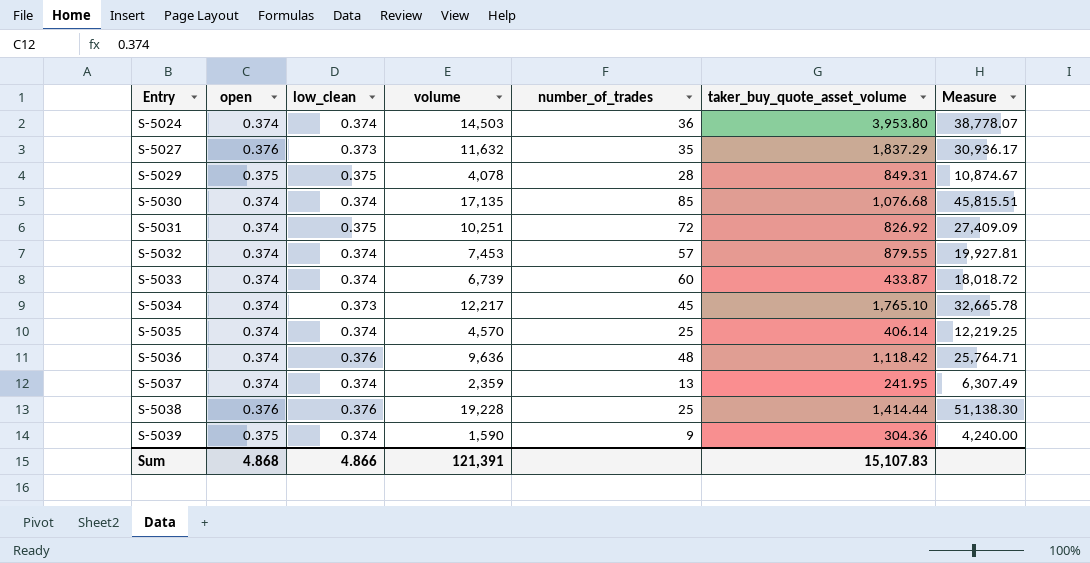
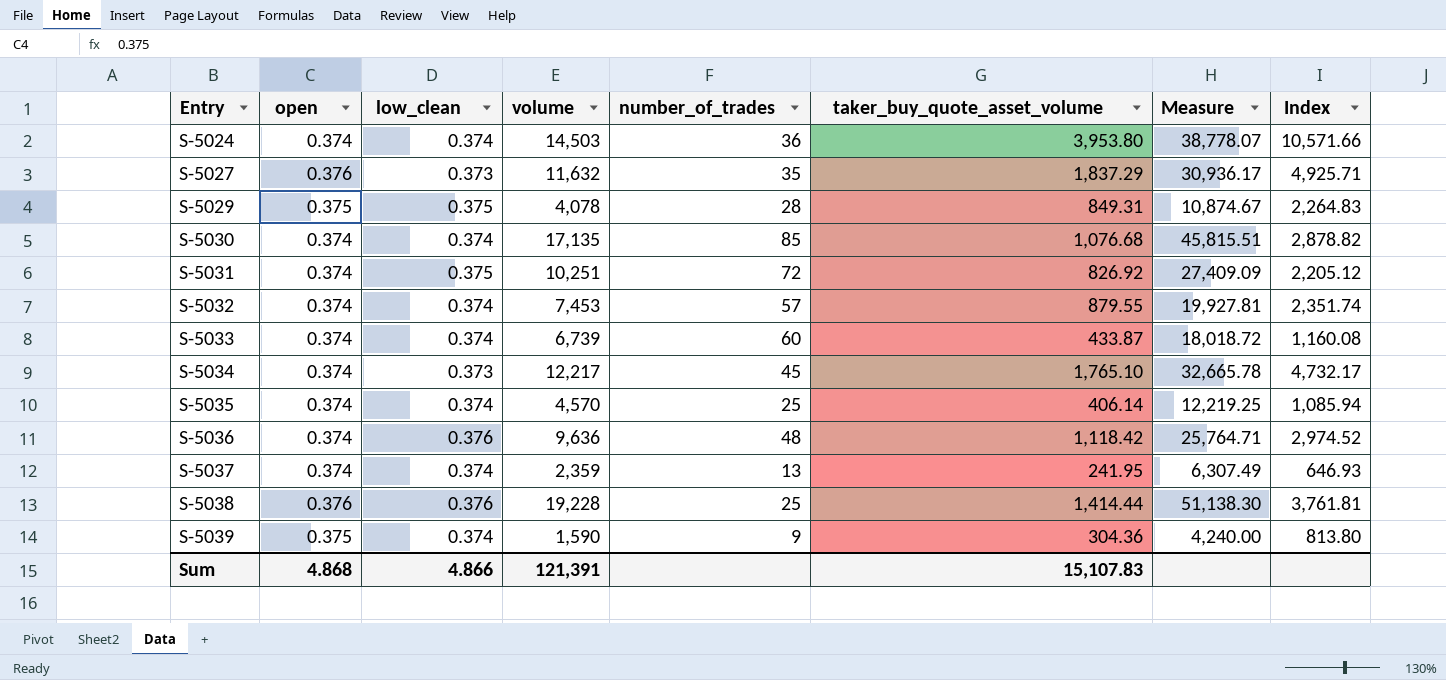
column Index | formula: none -> [taker_buy_quote_asset_volume] / [low_clean]

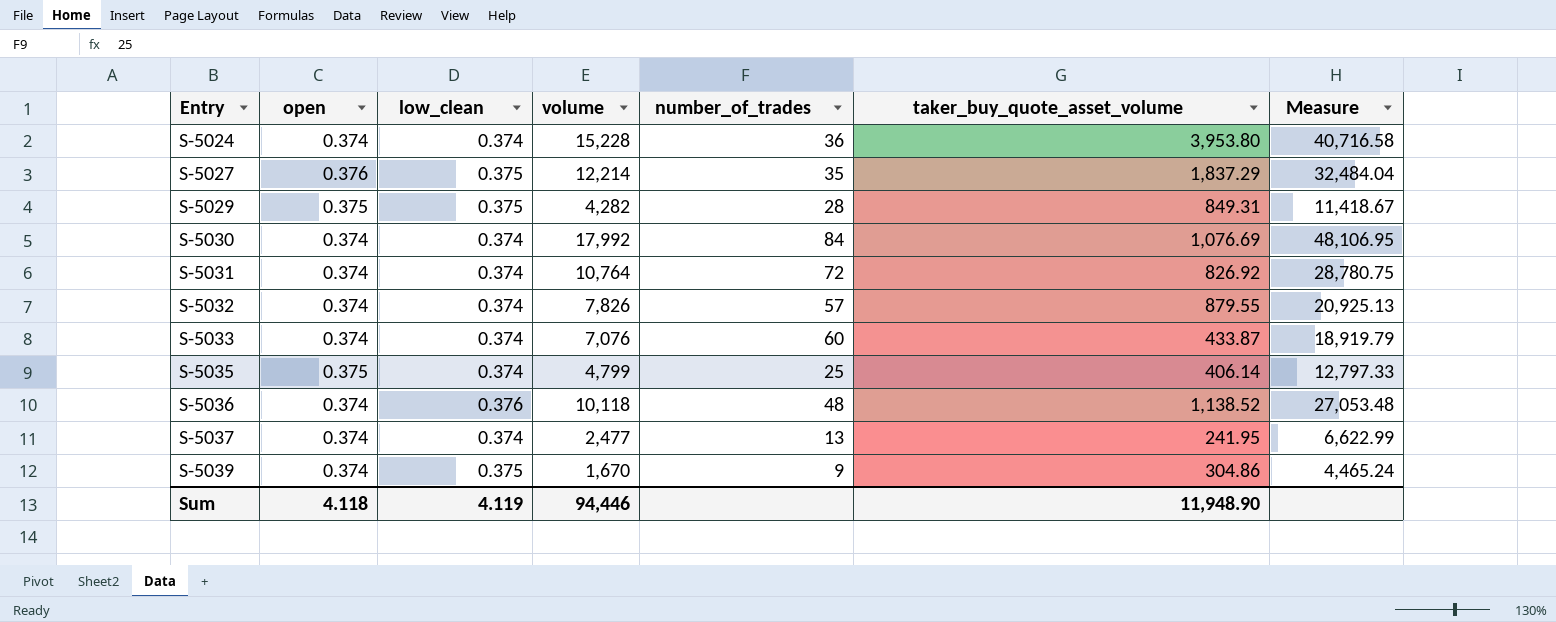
column Index | formula: [taker_buy_quote_asset_volume] / [low_clean] -> none
row S-5034: 0.374 | 0.373 | 12,217 | 45 | 1,765.10 | 32,665.78 | 4,732.17 -> none
row S-5038: 0.376 | 0.376 | 19,228 | 25 | 1,414.44 | 51,138.30 | 3,761.81 -> none
S-5024 | volume: 14,503 -> 15,228
S-5024 | Measure: 38,778.07 -> 40,716.58
S-5027 | low_clean: 0.373 -> 0.375
S-5027 | volume: 11,632 -> 12,214
S-5027 | Measure: 30,936.17 -> 32,484.04
S-5029 | volume: 4,078 -> 4,282
S-5029 | Measure: 10,874.67 -> 11,418.67
S-5030 | volume: 17,135 -> 17,992
S-5030 | number_of_trades: 85 -> 84
S-5030 | taker_buy_quote_asset_volume: 1,076.68 -> 1,076.69
S-5030 | Measure: 45,815.51 -> 48,106.95
S-5031 | low_clean: 0.375 -> 0.374
S-5031 | volume: 10,251 -> 10,764
S-5031 | Measure: 27,409.09 -> 28,780.75
S-5032 | volume: 7,453 -> 7,826
S-5032 | Measure: 19,927.81 -> 20,925.13
S-5033 | volume: 6,739 -> 7,076
S-5033 | Measure: 18,018.72 -> 18,919.79
S-5035 | open: 0.374 -> 0.375
S-5035 | volume: 4,570 -> 4,799
S-5035 | Measure: 12,219.25 -> 12,797.33
S-5036 | volume: 9,636 -> 10,118
S-5036 | taker_buy_quote_asset_volume: 1,118.42 -> 1,138.52
S-5036 | Measure: 25,764.71 -> 27,053.48
S-5037 | volume: 2,359 -> 2,477
S-5037 | Measure: 6,307.49 -> 6,622.99
S-5039 | open: 0.375 -> 0.374
S-5039 | low_clean: 0.374 -> 0.375
S-5039 | volume: 1,590 -> 1,670
S-5039 | taker_buy_quote_asset_volume: 304.36 -> 304.86
S-5039 | Measure: 4,240.00 -> 4,465.24
Sum | open: 4.868 -> 4.118
Sum | low_clean: 4.866 -> 4.119
Sum | volume: 121,391 -> 94,446
Sum | taker_buy_quote_asset_volume: 15,107.83 -> 11,948.90

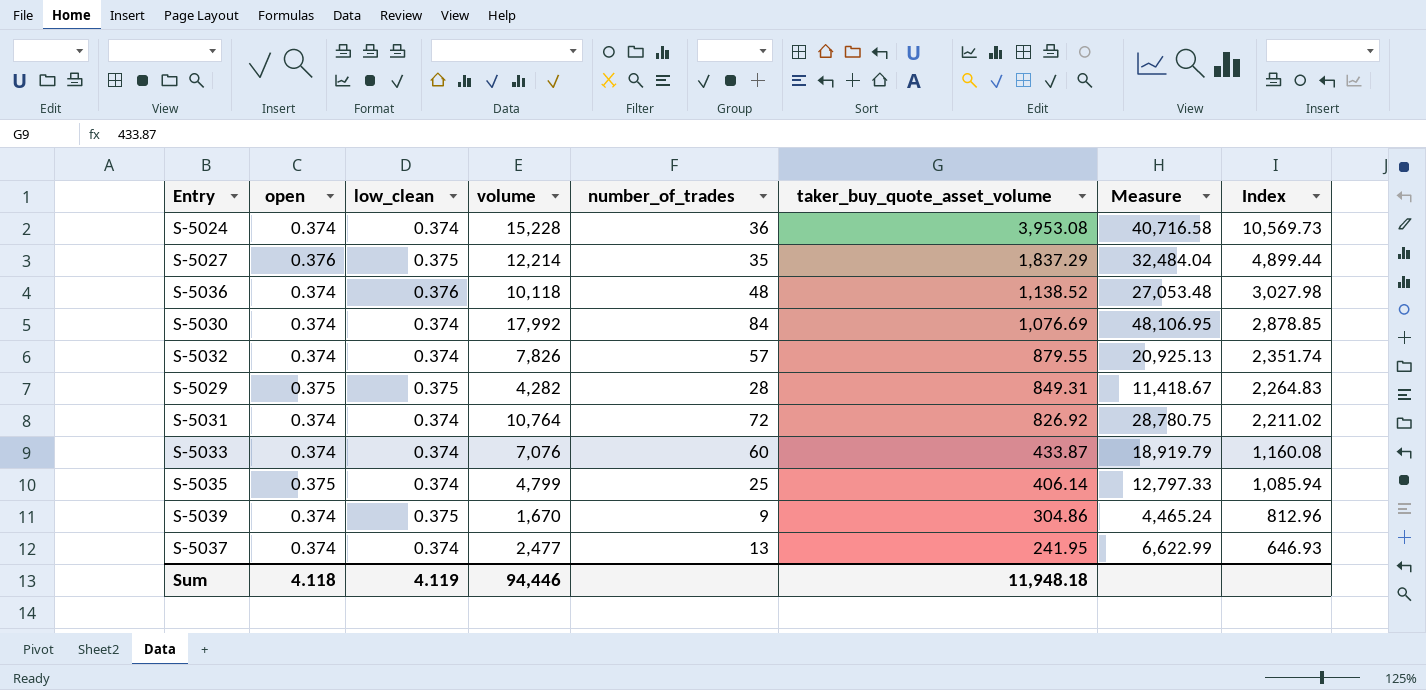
row order: Entry ascending -> taker_buy_quote_asset_volume descending
column Index | formula: none -> [taker_buy_quote_asset_volume] / [low_clean]
S-5024 | taker_buy_quote_asset_volume: 3,953.80 -> 3,953.08
Sum | taker_buy_quote_asset_volume: 11,948.90 -> 11,948.18

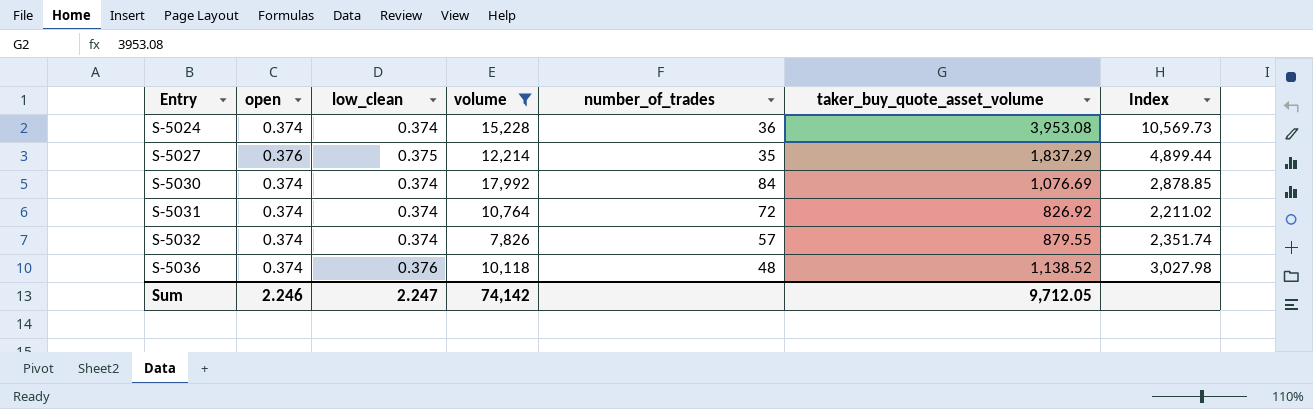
filter: none -> volume >= 7,826
row order: taker_buy_quote_asset_volume descending -> Entry ascending
column Measure | formula: [volume] / [open] -> none
Sum | open: 4.118 -> 2.246
Sum | low_clean: 4.119 -> 2.247
Sum | volume: 94,446 -> 74,142
Sum | taker_buy_quote_asset_volume: 11,948.18 -> 9,712.05

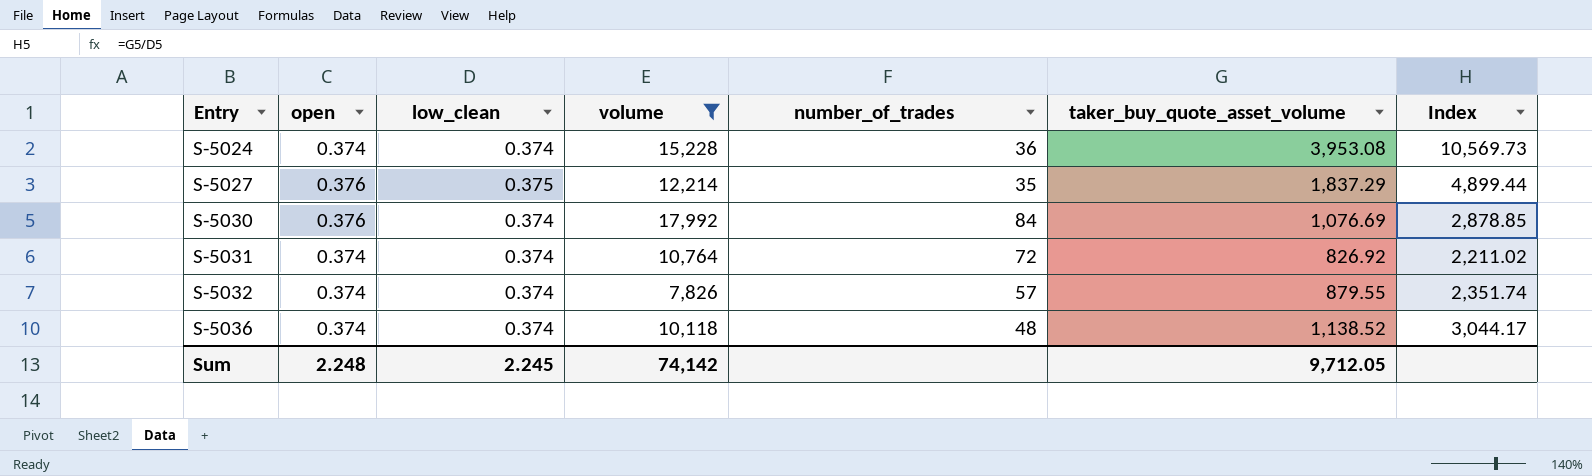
S-5030 | open: 0.374 -> 0.376
S-5036 | low_clean: 0.376 -> 0.374
S-5036 | Index: 3,027.98 -> 3,044.17
Sum | open: 2.246 -> 2.248
Sum | low_clean: 2.247 -> 2.245

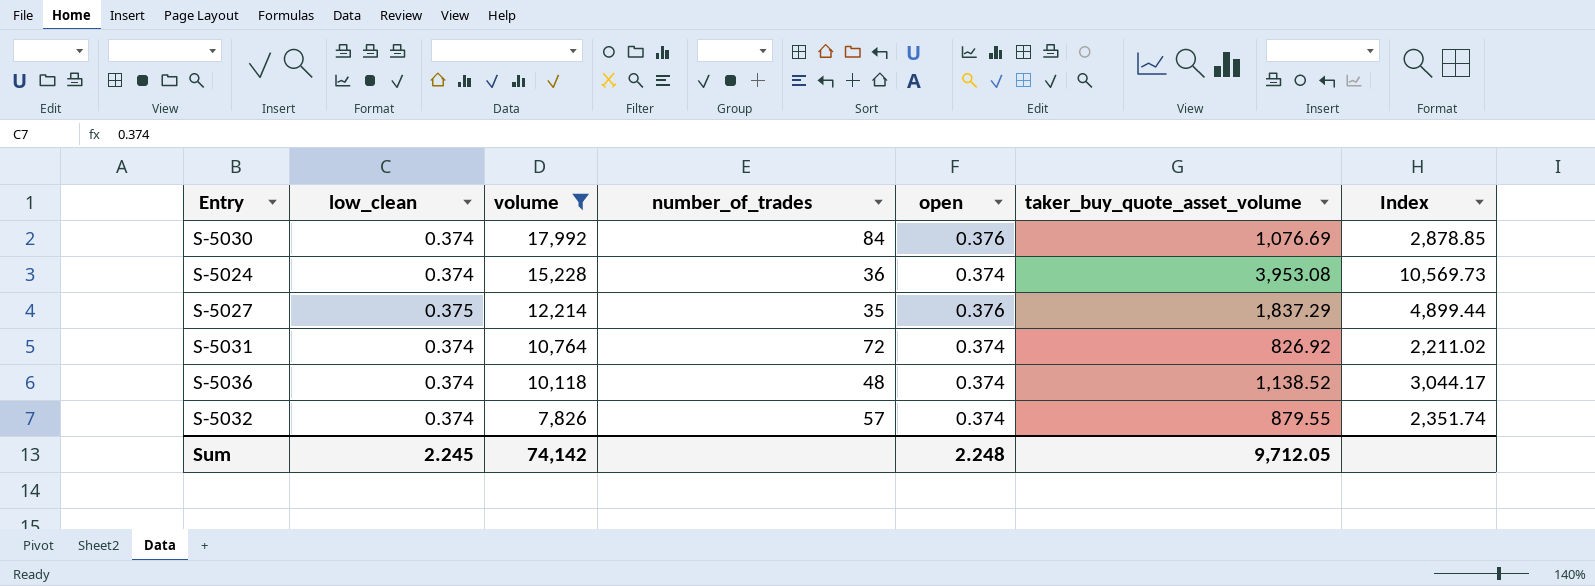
row order: Entry ascending -> volume descending
column open | position: 2 -> 5

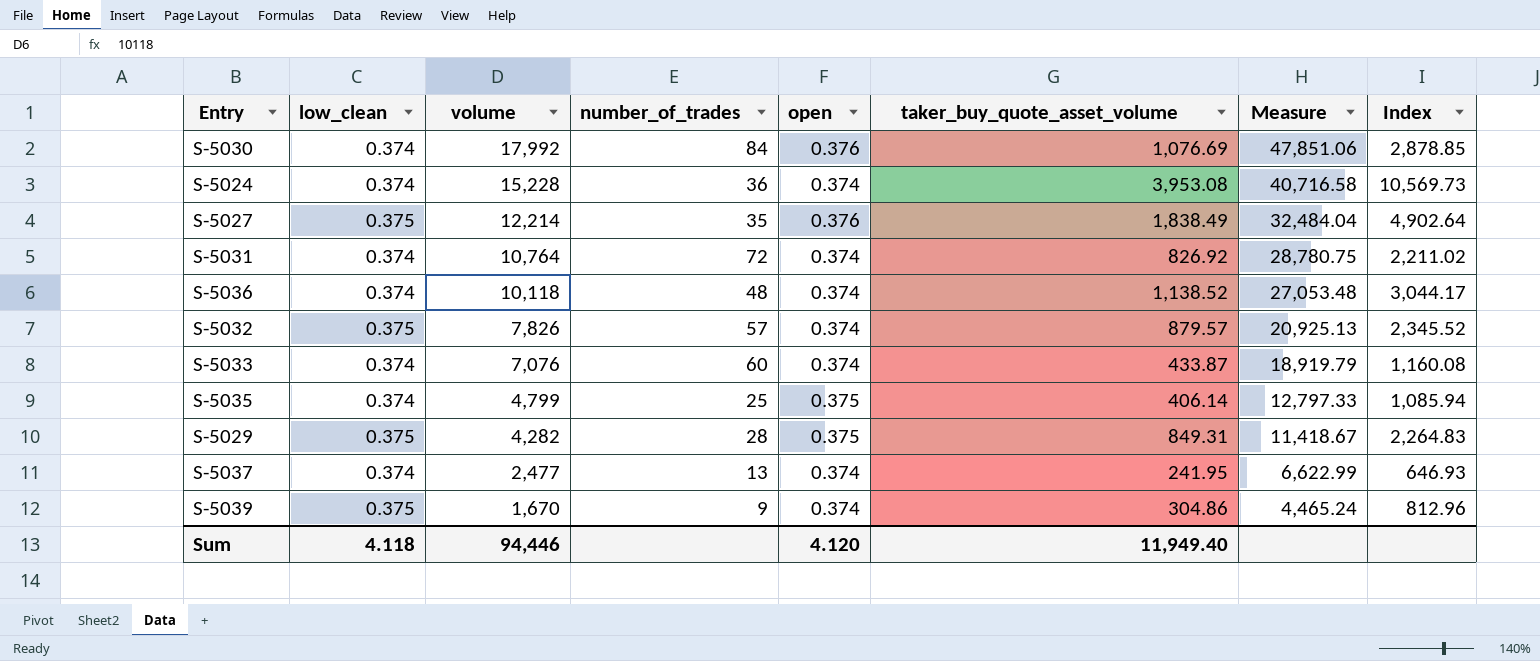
filter: volume >= 7,826 -> none
column Measure | formula: none -> [volume] / [open]
S-5027 | taker_buy_quote_asset_volume: 1,837.29 -> 1,838.49
S-5027 | Index: 4,899.44 -> 4,902.64
S-5032 | low_clean: 0.374 -> 0.375
S-5032 | taker_buy_quote_asset_volume: 879.55 -> 879.57
S-5032 | Index: 2,351.74 -> 2,345.52
Sum | low_clean: 2.245 -> 4.118
Sum | volume: 74,142 -> 94,446
Sum | open: 2.248 -> 4.120
Sum | taker_buy_quote_asset_volume: 9,712.05 -> 11,949.40

